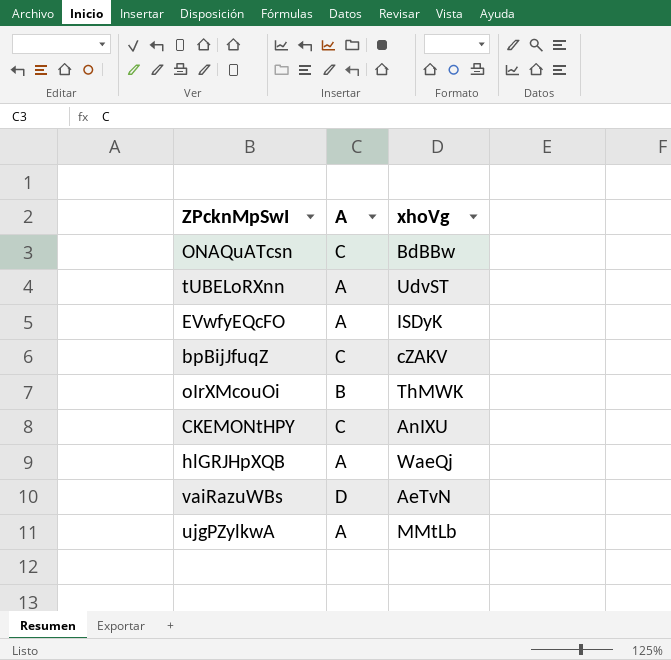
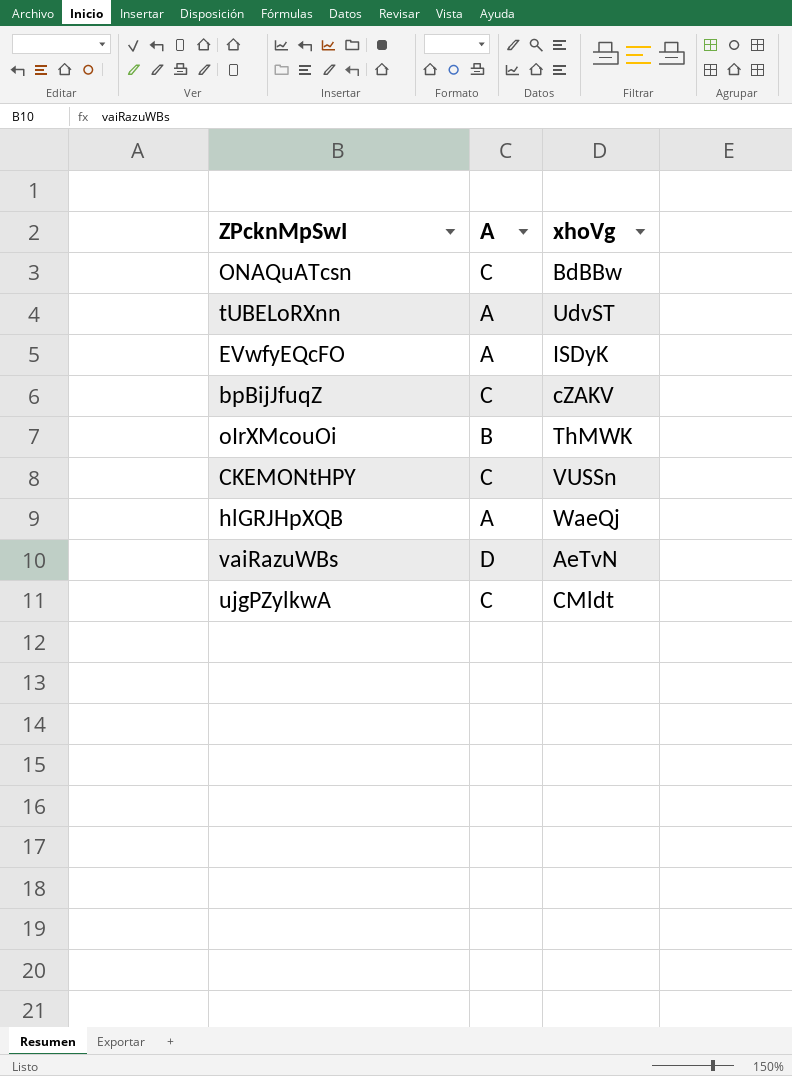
CKEMONtHPY | xhoVg: AnIXU -> VUSSn
ujgPZylkwA | A: A -> C
ujgPZylkwA | xhoVg: MMtLb -> CMldt

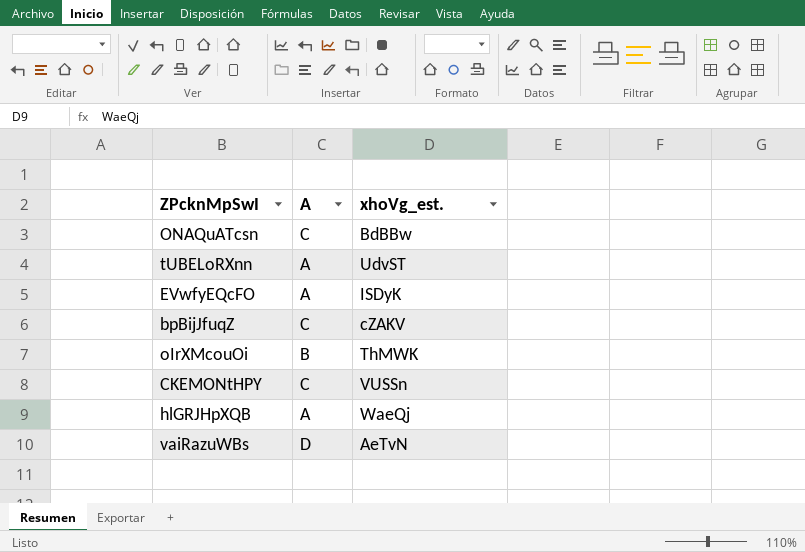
column name: xhoVg -> xhoVg_est.
row ujgPZylkwA: C | CMldt -> none

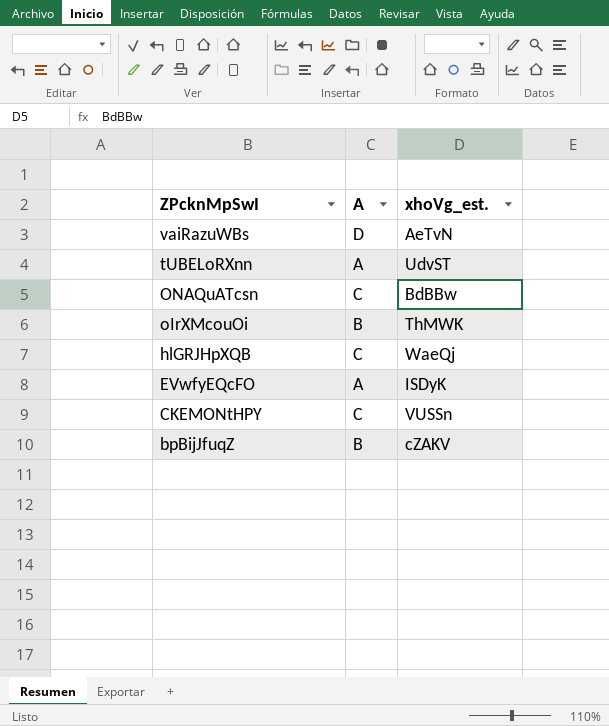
row order: none -> ZPcknMpSwI descending
hlGRJHpXQB | A: A -> C
bpBijJfuqZ | A: C -> B

